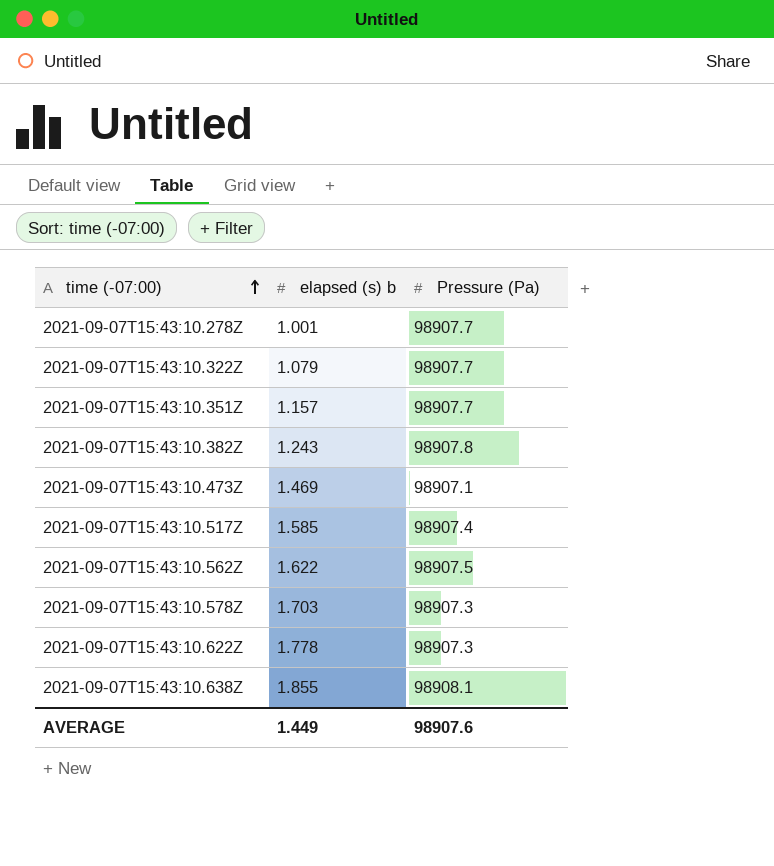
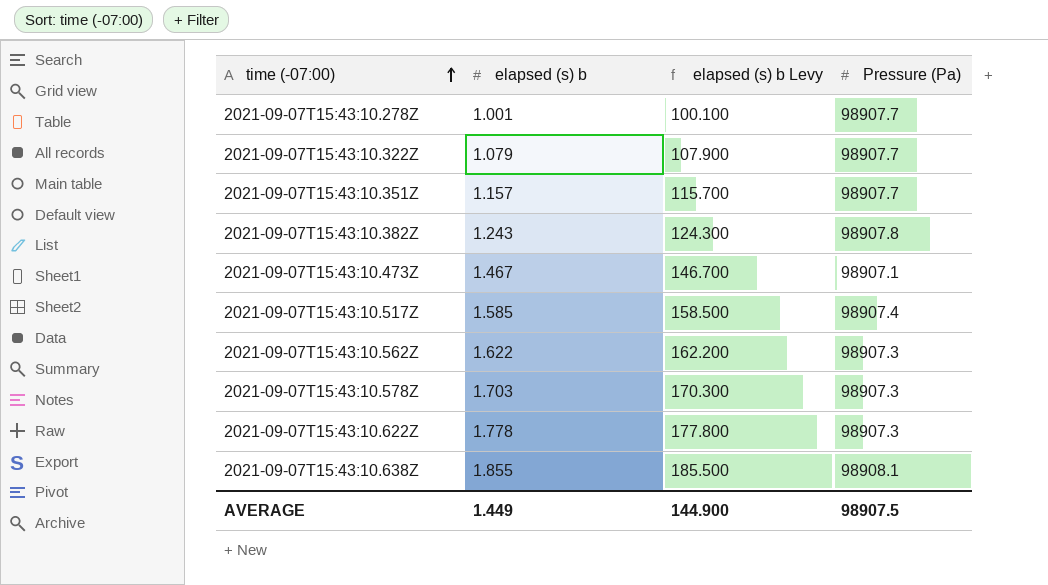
column elapsed (s) b Levy | formula: none -> [elapsed (s) b] * 100
2021-09-07T15:43:10.473Z | elapsed (s) b: 1.469 -> 1.467
2021-09-07T15:43:10.562Z | Pressure (Pa): 98907.5 -> 98907.3
AVERAGE | Pressure (Pa): 98907.6 -> 98907.5

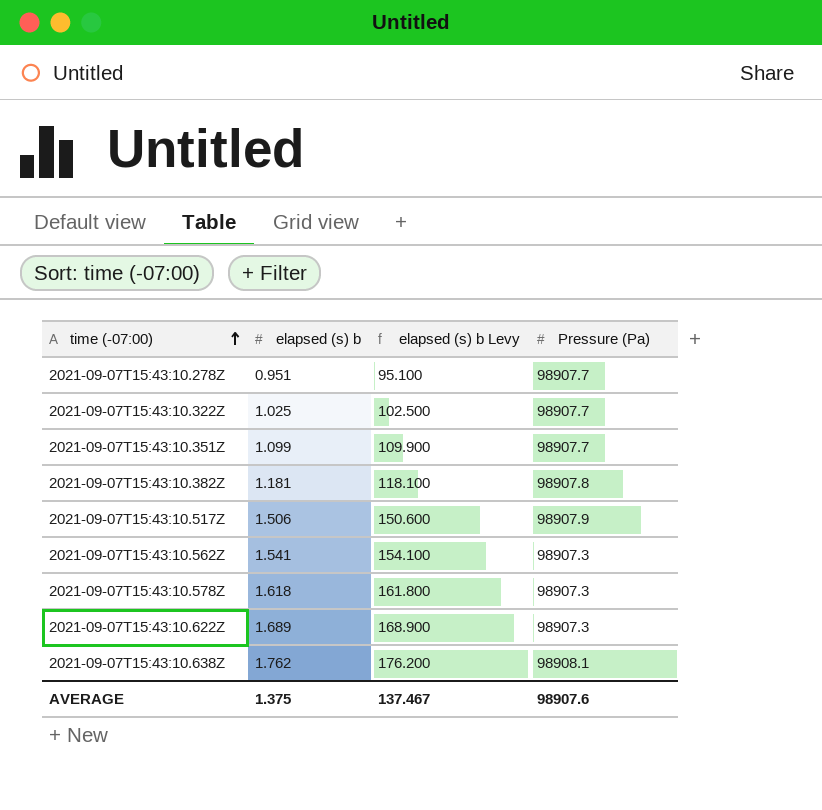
row 2021-09-07T15:43:10.473Z: 1.467 | 146.700 | 98907.1 -> none
2021-09-07T15:43:10.278Z | elapsed (s) b: 1.001 -> 0.951
2021-09-07T15:43:10.278Z | elapsed (s) b Levy: 100.100 -> 95.100
2021-09-07T15:43:10.322Z | elapsed (s) b: 1.079 -> 1.025
2021-09-07T15:43:10.322Z | elapsed (s) b Levy: 107.900 -> 102.500
2021-09-07T15:43:10.351Z | elapsed (s) b: 1.157 -> 1.099
2021-09-07T15:43:10.351Z | elapsed (s) b Levy: 115.700 -> 109.900
2021-09-07T15:43:10.382Z | elapsed (s) b: 1.243 -> 1.181
2021-09-07T15:43:10.382Z | elapsed (s) b Levy: 124.300 -> 118.100
2021-09-07T15:43:10.517Z | elapsed (s) b: 1.585 -> 1.506
2021-09-07T15:43:10.517Z | elapsed (s) b Levy: 158.500 -> 150.600
2021-09-07T15:43:10.517Z | Pressure (Pa): 98907.4 -> 98907.9
2021-09-07T15:43:10.562Z | elapsed (s) b: 1.622 -> 1.541
2021-09-07T15:43:10.562Z | elapsed (s) b Levy: 162.200 -> 154.100
2021-09-07T15:43:10.578Z | elapsed (s) b: 1.703 -> 1.618
2021-09-07T15:43:10.578Z | elapsed (s) b Levy: 170.300 -> 161.800
2021-09-07T15:43:10.622Z | elapsed (s) b: 1.778 -> 1.689
2021-09-07T15:43:10.622Z | elapsed (s) b Levy: 177.800 -> 168.900
2021-09-07T15:43:10.638Z | elapsed (s) b: 1.855 -> 1.762
2021-09-07T15:43:10.638Z | elapsed (s) b Levy: 185.500 -> 176.200
AVERAGE | elapsed (s) b: 1.449 -> 1.375
AVERAGE | elapsed (s) b Levy: 144.900 -> 137.467
AVERAGE | Pressure (Pa): 98907.5 -> 98907.6

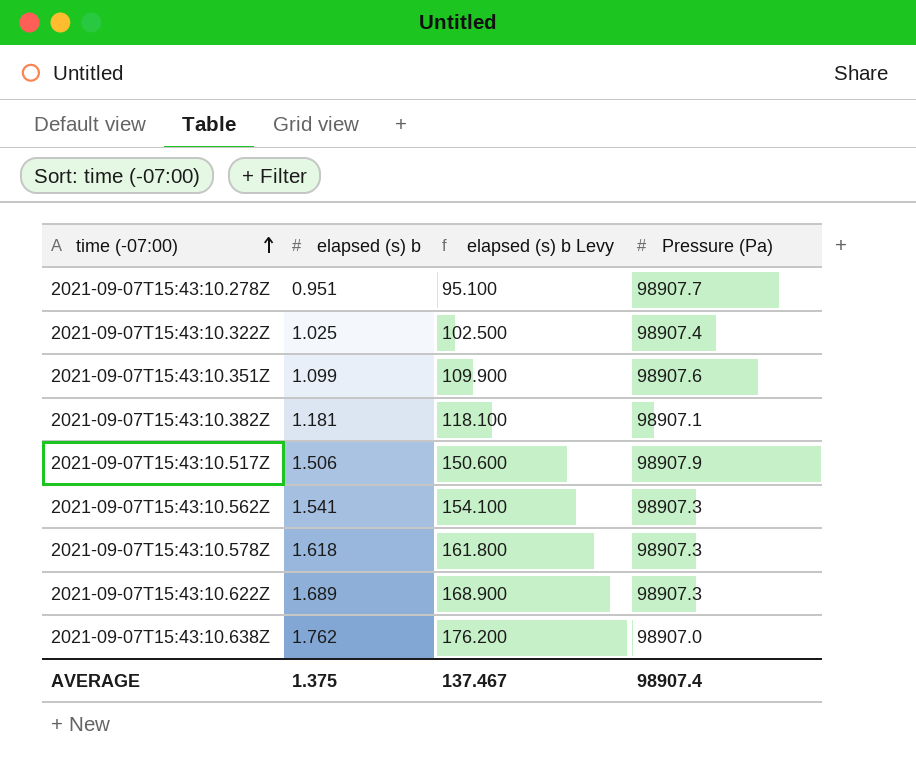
2021-09-07T15:43:10.322Z | Pressure (Pa): 98907.7 -> 98907.4
2021-09-07T15:43:10.351Z | Pressure (Pa): 98907.7 -> 98907.6
2021-09-07T15:43:10.382Z | Pressure (Pa): 98907.8 -> 98907.1
2021-09-07T15:43:10.638Z | Pressure (Pa): 98908.1 -> 98907.0
AVERAGE | Pressure (Pa): 98907.6 -> 98907.4

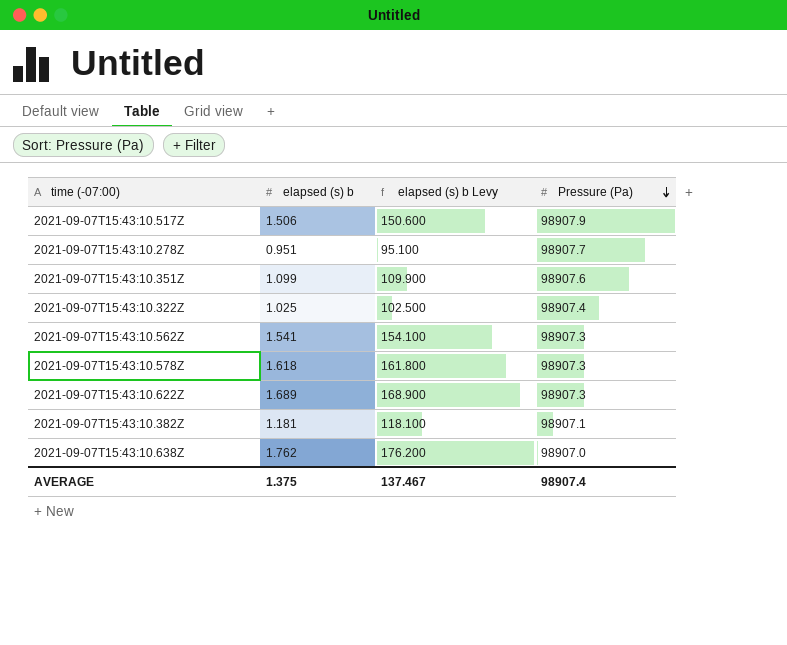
row order: time (-07:00) ascending -> Pressure (Pa) descending

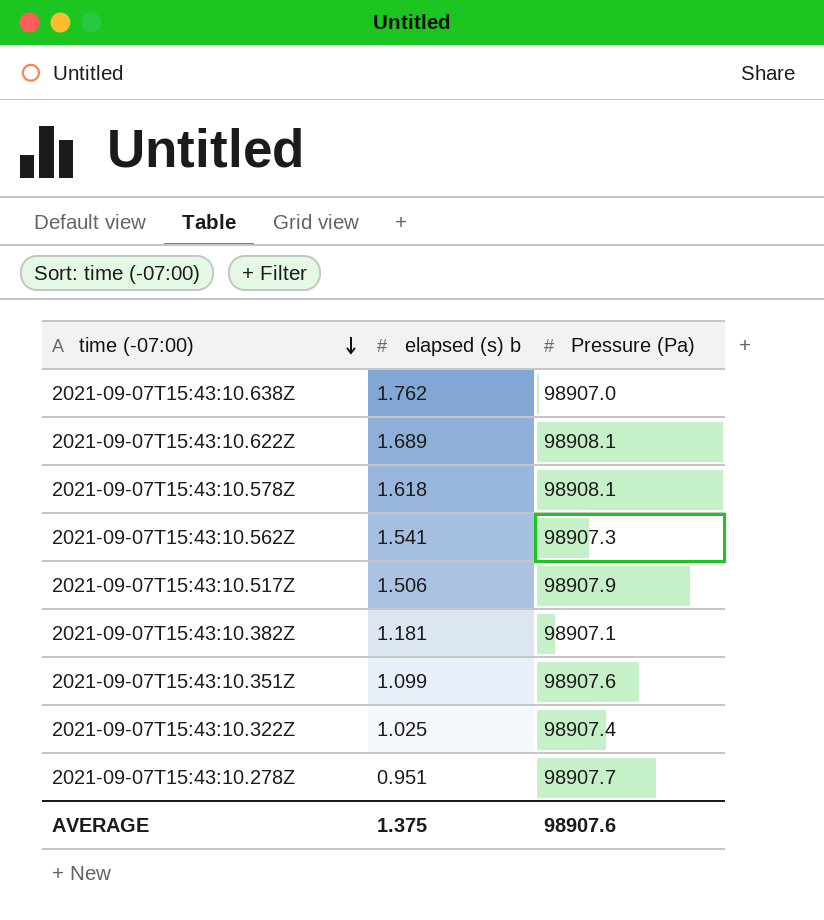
row order: Pressure (Pa) descending -> time (-07:00) descending
column elapsed (s) b Levy | formula: [elapsed (s) b] * 100 -> none
2021-09-07T15:43:10.622Z | Pressure (Pa): 98907.3 -> 98908.1
2021-09-07T15:43:10.578Z | Pressure (Pa): 98907.3 -> 98908.1
AVERAGE | Pressure (Pa): 98907.4 -> 98907.6

